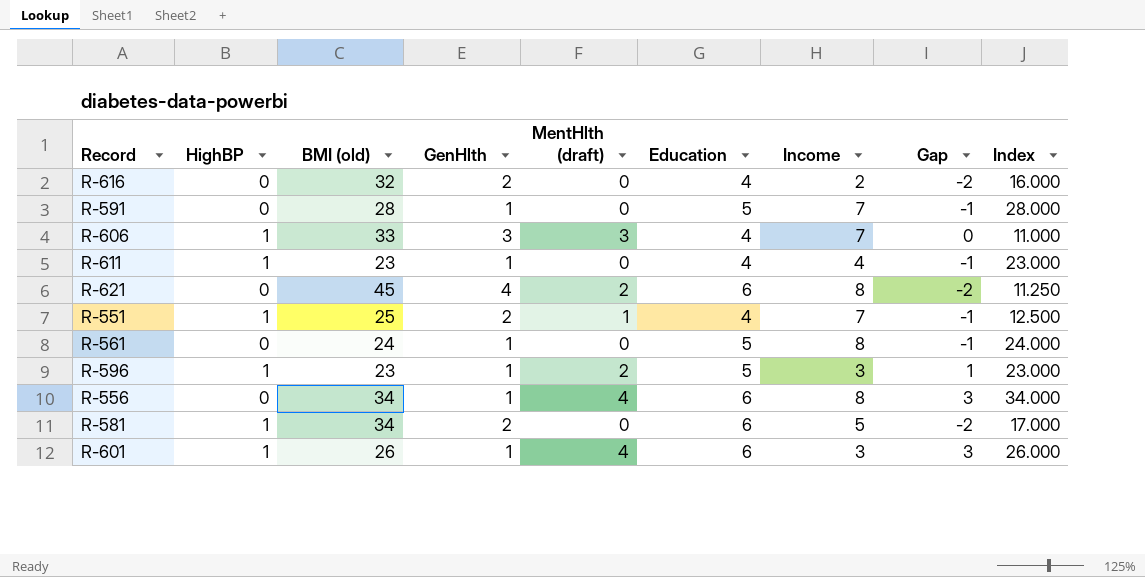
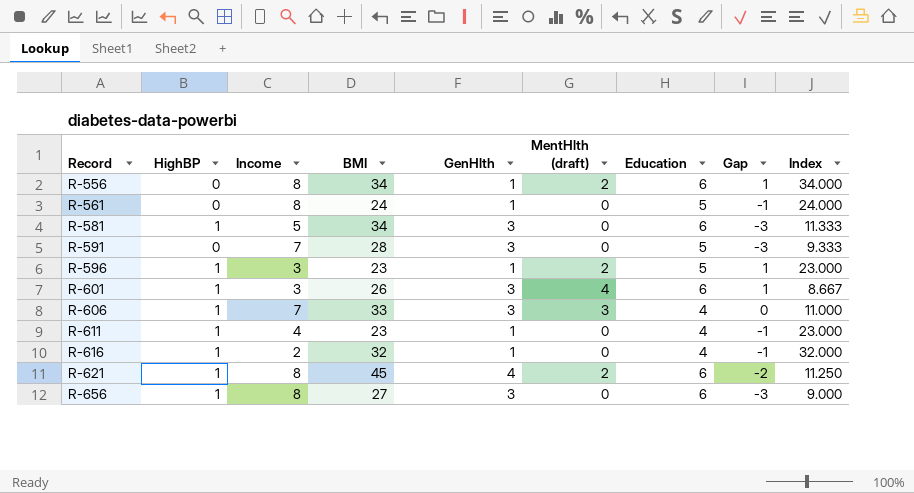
row order: none -> Record ascending
column Income | position: 7 -> 3
column name: BMI (old) -> BMI
row R-551: 1 | 25 | 2 | 1 | 4 | 7 | -1 | 12.500 -> none
R-556 | MentHlth (draft): 4 -> 2
R-556 | Gap: 3 -> 1
R-581 | GenHlth: 2 -> 3
R-581 | Gap: -2 -> -3
R-581 | Index: 17.000 -> 11.333
R-591 | GenHlth: 1 -> 3
R-591 | Gap: -1 -> -3
R-591 | Index: 28.000 -> 9.333
R-601 | GenHlth: 1 -> 3
R-601 | Gap: 3 -> 1
R-601 | Index: 26.000 -> 8.667
R-616 | HighBP: 0 -> 1
R-616 | GenHlth: 2 -> 1
R-616 | Gap: -2 -> -1
R-616 | Index: 16.000 -> 32.000
R-621 | HighBP: 0 -> 1
row R-656: none -> 1 | 8 | 27 | 3 | 0 | 6 | -3 | 9.000

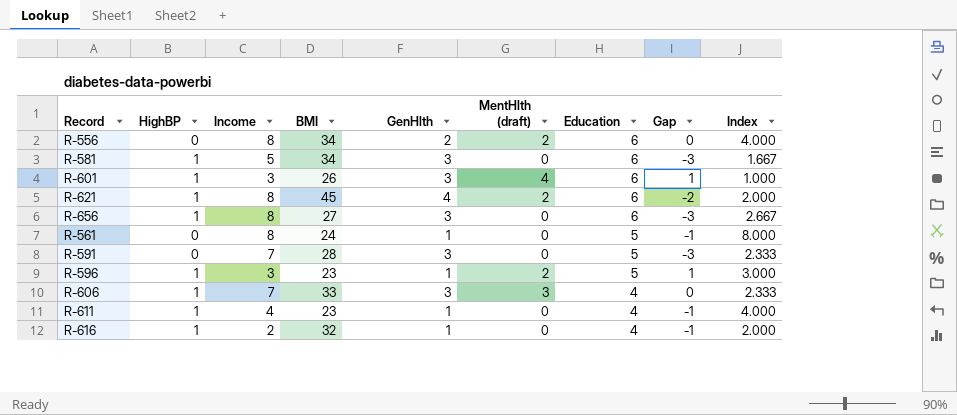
row order: Record ascending -> Education descending
column Index | formula: [BMI] / [GenHlth] -> [Income] / [GenHlth]
R-556 | GenHlth: 1 -> 2
R-556 | Gap: 1 -> 0

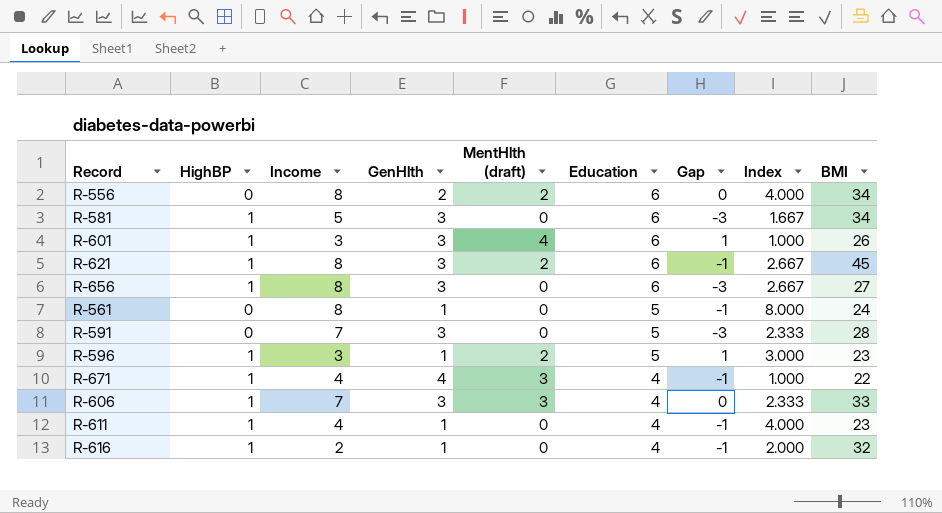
column BMI | position: 4 -> 9
R-621 | GenHlth: 4 -> 3
R-621 | Gap: -2 -> -1
R-621 | Index: 2.000 -> 2.667
row R-671: none -> 1 | 4 | 4 | 3 | 4 | -1 | 1.000 | 22

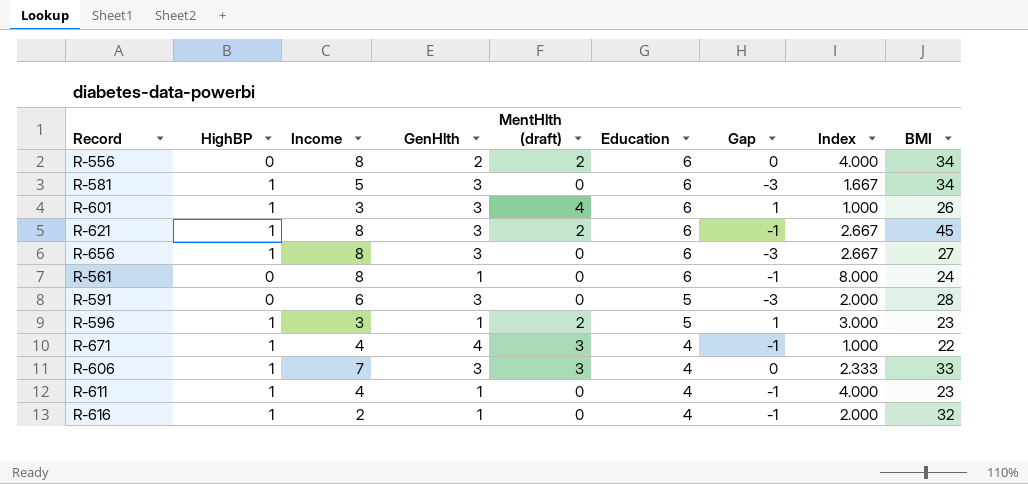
R-561 | Education: 5 -> 6
R-591 | Income: 7 -> 6
R-591 | Index: 2.333 -> 2.000

